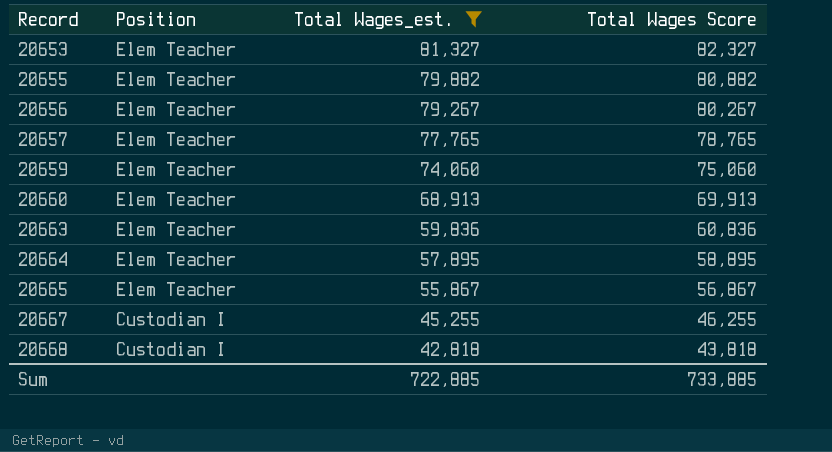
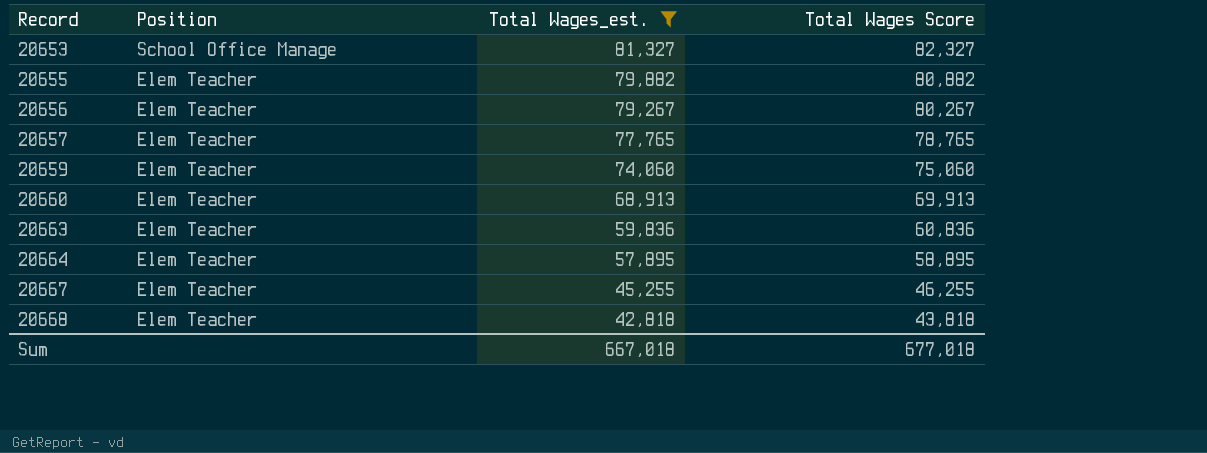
row 20665: Elem Teacher | 55,867 | 56,867 -> none
20653 | Position: Elem Teacher -> School Office Manage
20667 | Position: Custodian I -> Elem Teacher
20668 | Position: Custodian I -> Elem Teacher
Sum | Total Wages_est.: 722,885 -> 667,018
Sum | Total Wages Score: 733,885 -> 677,018

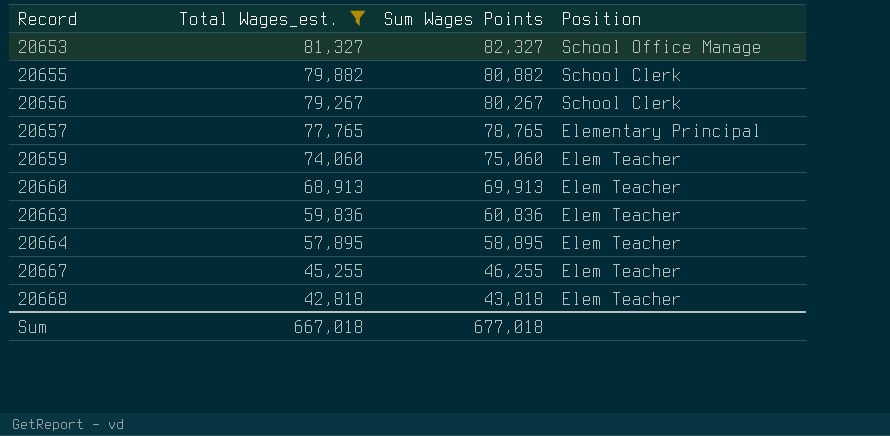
column name: Total Wages Score -> Sum Wages Points
column Position | position: 2 -> 4
20655 | Position: Elem Teacher -> School Clerk
20656 | Position: Elem Teacher -> School Clerk
20657 | Position: Elem Teacher -> Elementary Principal

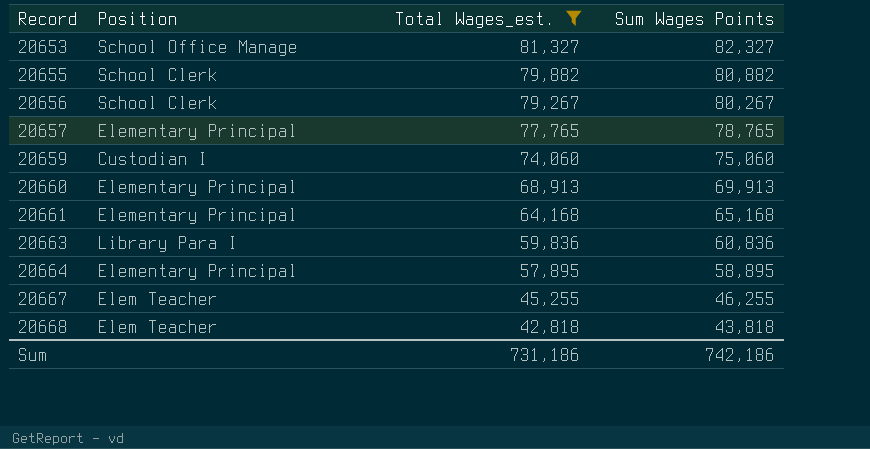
column Position | position: 4 -> 2
20659 | Position: Elem Teacher -> Custodian I
20660 | Position: Elem Teacher -> Elementary Principal
row 20661: none -> Elementary Principal | 64,168 | 65,168
20663 | Position: Elem Teacher -> Library Para I
20664 | Position: Elem Teacher -> Elementary Principal
Sum | Total Wages_est.: 667,018 -> 731,186
Sum | Sum Wages Points: 677,018 -> 742,186

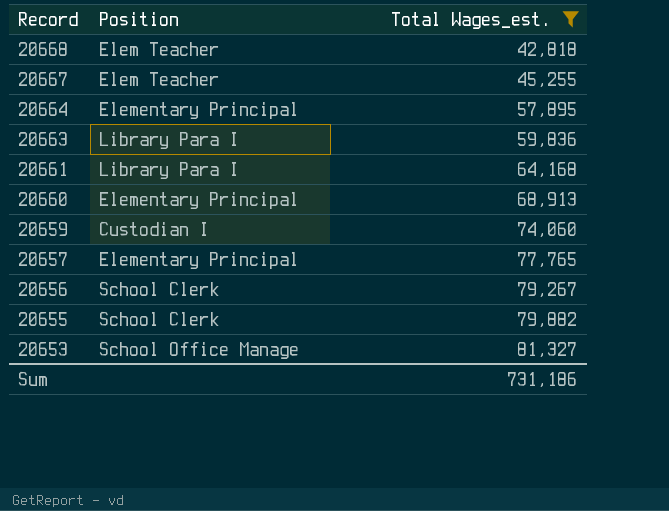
row order: Record ascending -> Record descending
column Sum Wages Points | formula: [Total Wages_est.] + 1000 -> none
20661 | Position: Elementary Principal -> Library Para I

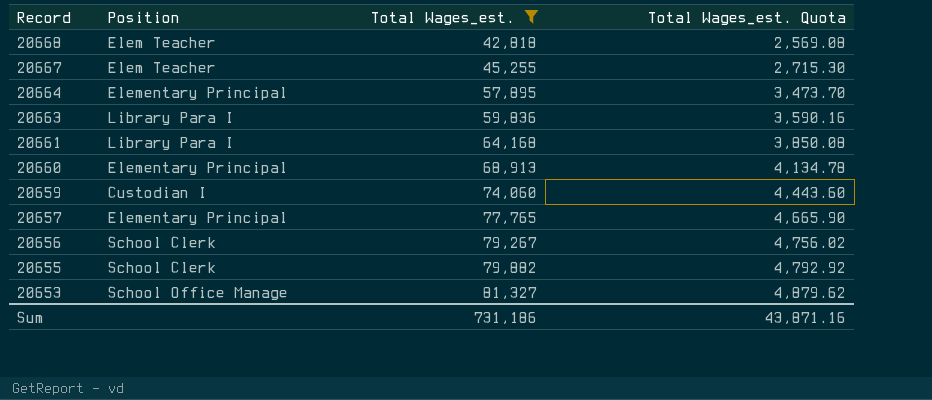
column Total Wages_est. Quota | formula: none -> [Total Wages_est.] * 0.06

